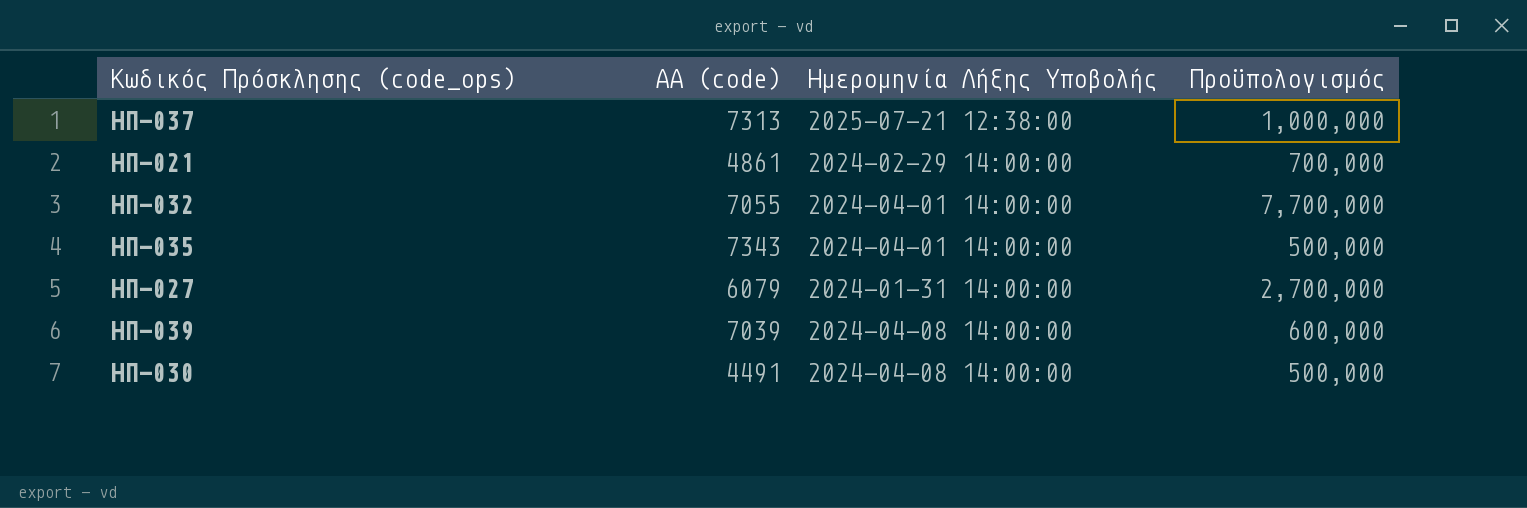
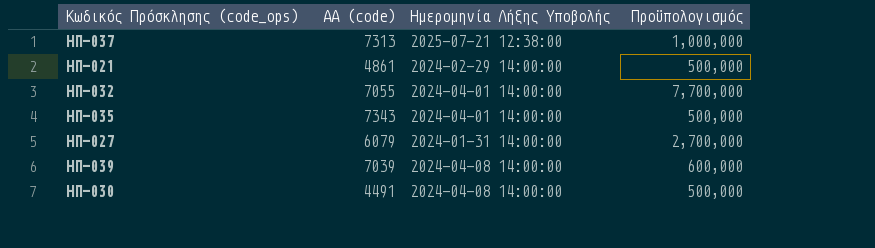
ΗΠ-021 | Πρoϋπολογισμός: 700,000 -> 500,000

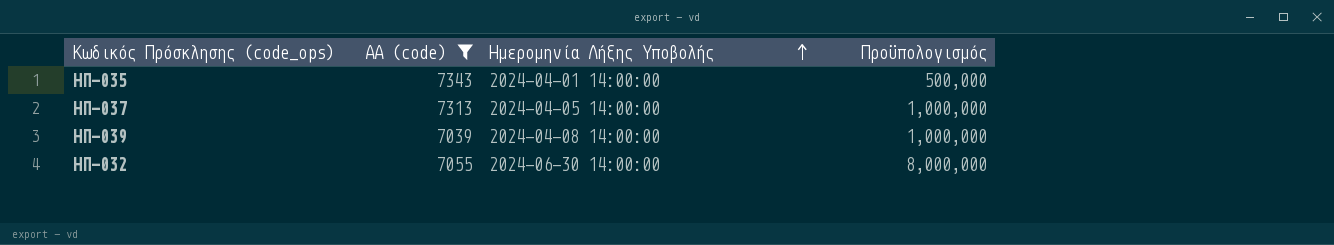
filter: none -> ΑΑ (code) >= 7039
row order: none -> Ημερομηνία Λήξης Υποβολής ascending
ΗΠ-037 | Ημερομηνία Λήξης Υποβολής: 2025-07-21 12:38:00 -> 2024-04-05 14:00:00
ΗΠ-039 | Πρoϋπολογισμός: 600,000 -> 1,000,000
ΗΠ-032 | Ημερομηνία Λήξης Υποβολής: 2024-04-01 14:00:00 -> 2024-06-30 14:00:00
ΗΠ-032 | Πρoϋπολογισμός: 7,700,000 -> 8,000,000

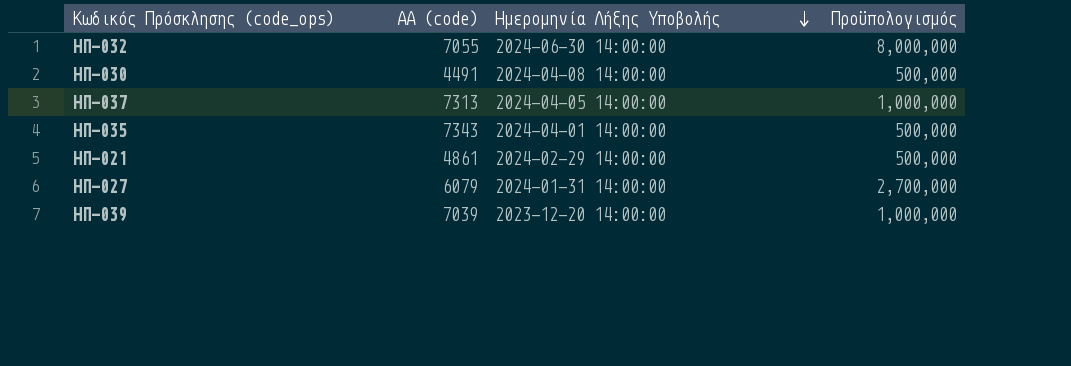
filter: ΑΑ (code) >= 7039 -> none
row order: Ημερομηνία Λήξης Υποβολής ascending -> Ημερομηνία Λήξης Υποβολής descending
ΗΠ-039 | Ημερομηνία Λήξης Υποβολής: 2024-04-08 14:00:00 -> 2023-12-20 14:00:00

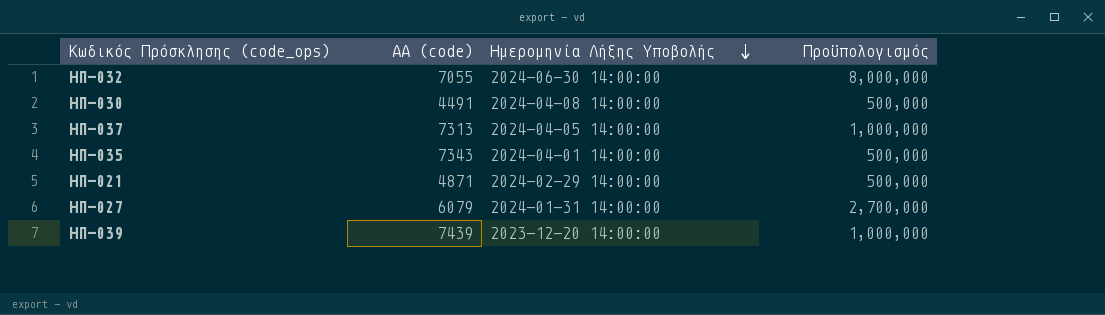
ΗΠ-021 | ΑΑ (code): 4861 -> 4871
ΗΠ-039 | ΑΑ (code): 7039 -> 7439

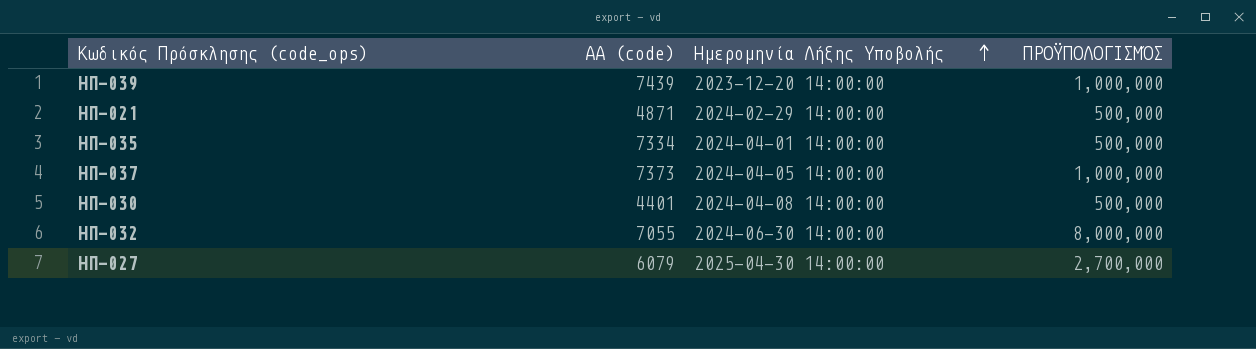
row order: Ημερομηνία Λήξης Υποβολής descending -> Ημερομηνία Λήξης Υποβολής ascending
column name: Πρoϋπολογισμός -> ΠΡOΫΠΟΛΟΓΙΣΜΌΣ
ΗΠ-035 | ΑΑ (code): 7343 -> 7334
ΗΠ-037 | ΑΑ (code): 7313 -> 7373
ΗΠ-030 | ΑΑ (code): 4491 -> 4401
ΗΠ-027 | Ημερομηνία Λήξης Υποβολής: 2024-01-31 14:00:00 -> 2025-04-30 14:00:00

